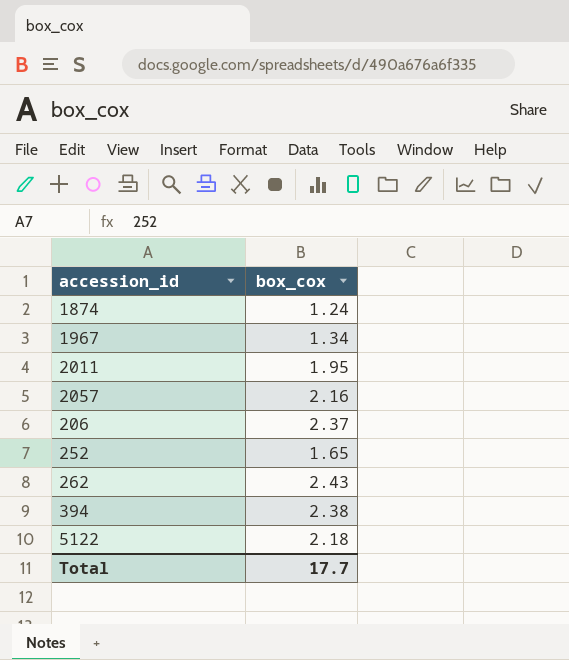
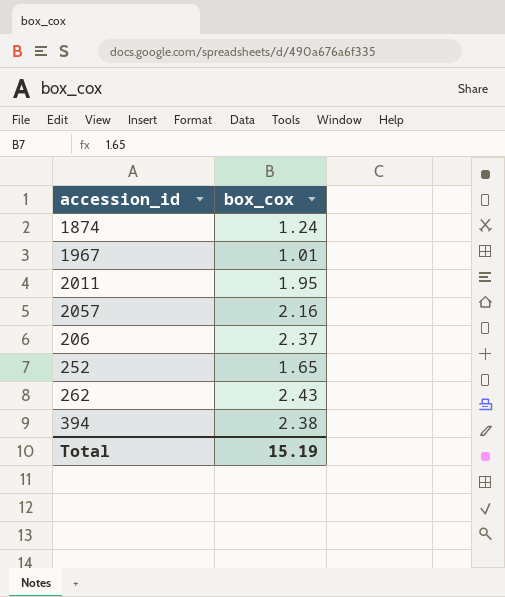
row 5122: 2.18 -> none
1967 | box_cox: 1.34 -> 1.01
Total | box_cox: 17.7 -> 15.19

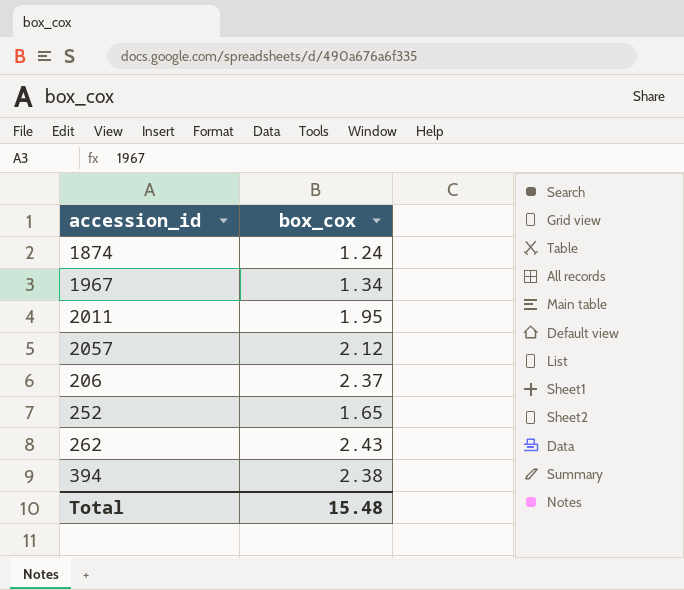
1967 | box_cox: 1.01 -> 1.34
2057 | box_cox: 2.16 -> 2.12
Total | box_cox: 15.19 -> 15.48

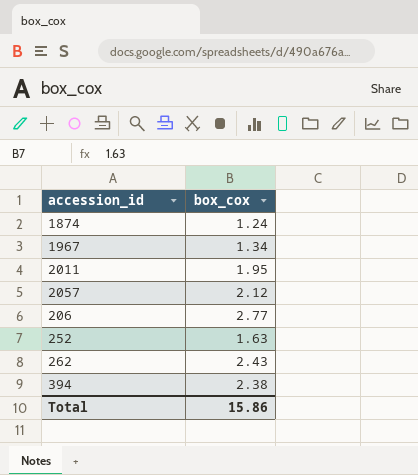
206 | box_cox: 2.37 -> 2.77
252 | box_cox: 1.65 -> 1.63
Total | box_cox: 15.48 -> 15.86

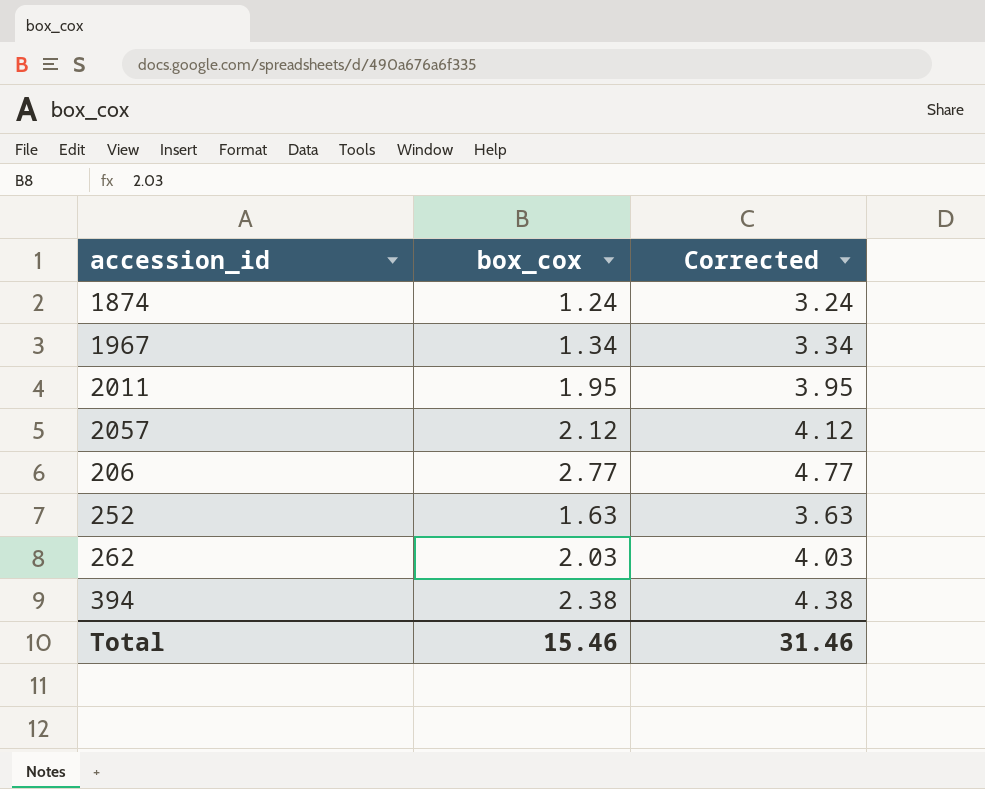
column Corrected | formula: none -> [box_cox] + 2
262 | box_cox: 2.43 -> 2.03
Total | box_cox: 15.86 -> 15.46

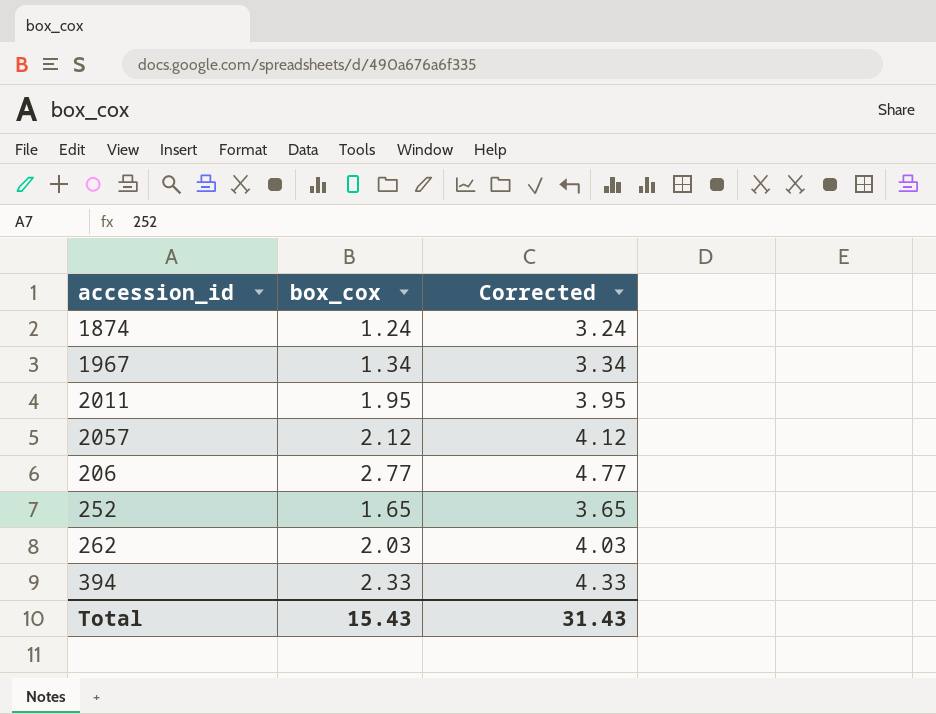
252 | box_cox: 1.63 -> 1.65
252 | Corrected: 3.63 -> 3.65
394 | box_cox: 2.38 -> 2.33
394 | Corrected: 4.38 -> 4.33
Total | box_cox: 15.46 -> 15.43
Total | Corrected: 31.46 -> 31.43

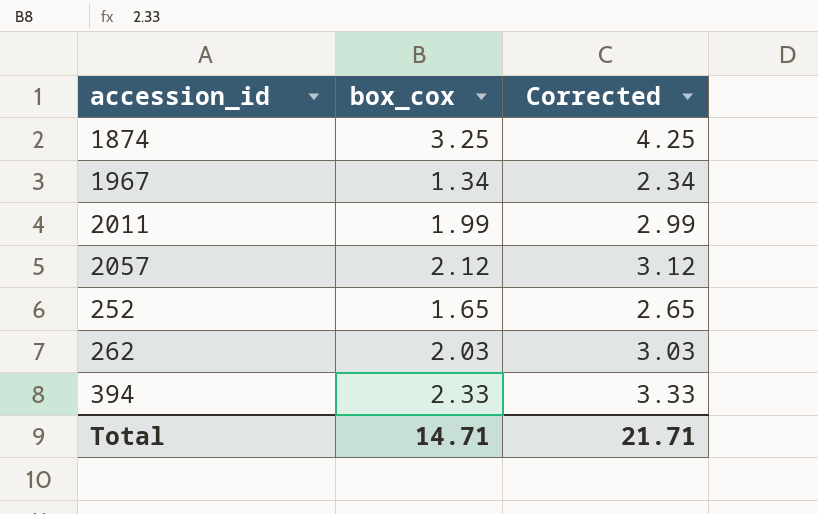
column Corrected | formula: [box_cox] + 2 -> [box_cox] + 1
row 206: 2.77 | 4.77 -> none
1874 | box_cox: 1.24 -> 3.25
2011 | box_cox: 1.95 -> 1.99
Total | box_cox: 15.43 -> 14.71
Total | Corrected: 31.43 -> 21.71

